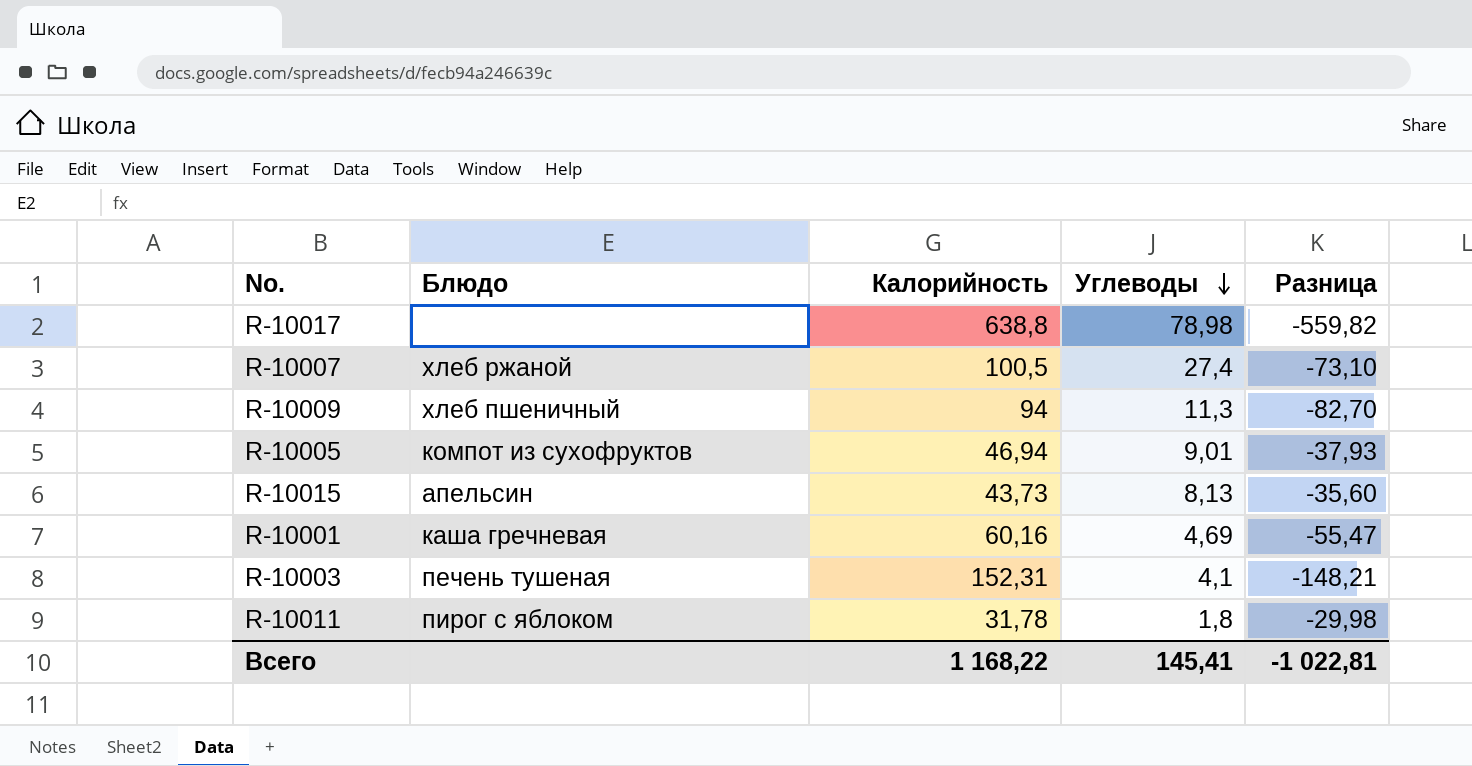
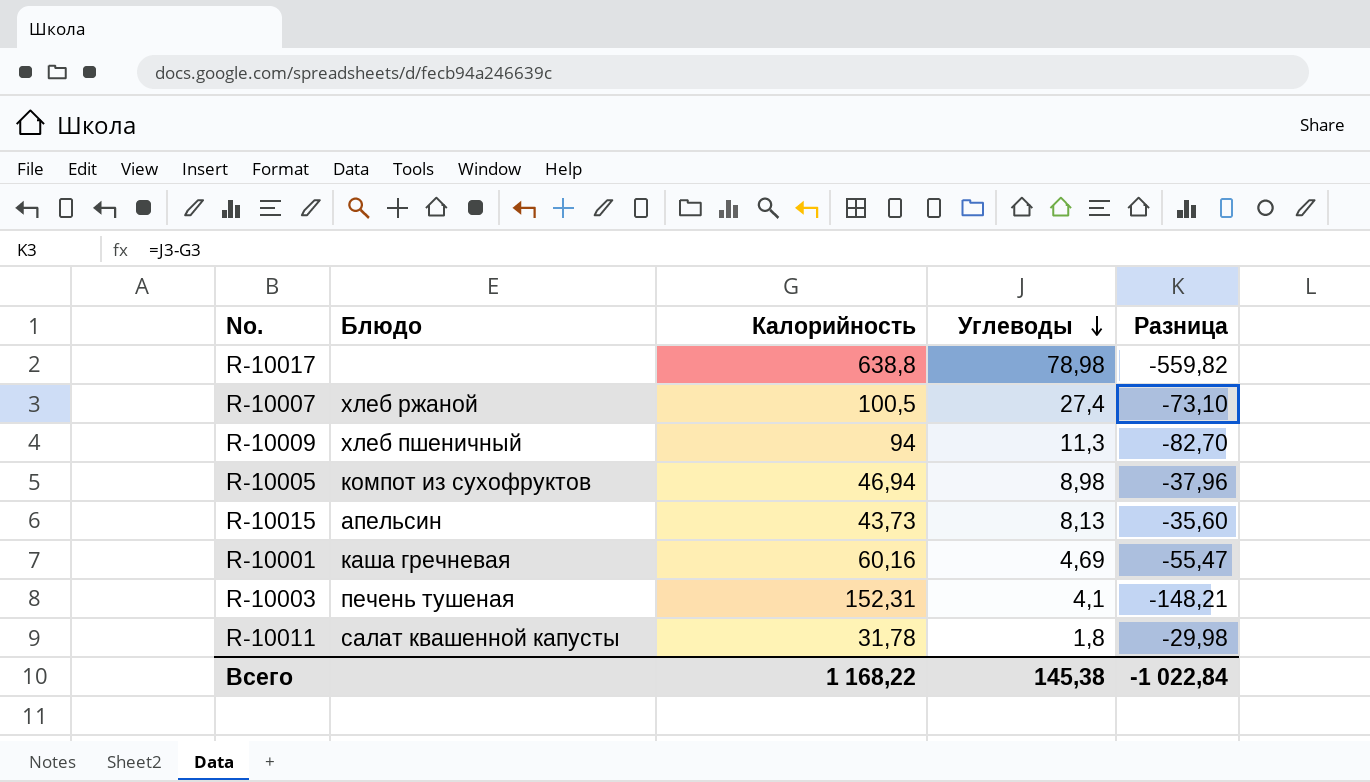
R-10005 | Углеводы: 9,01 -> 8,98
R-10005 | Разница: -37,93 -> -37,96
R-10011 | Блюдо: пирог с яблоком -> салат квашенной капусты
Всего | Углеводы: 145,41 -> 145,38
Всего | Разница: -1 022,81 -> -1 022,84

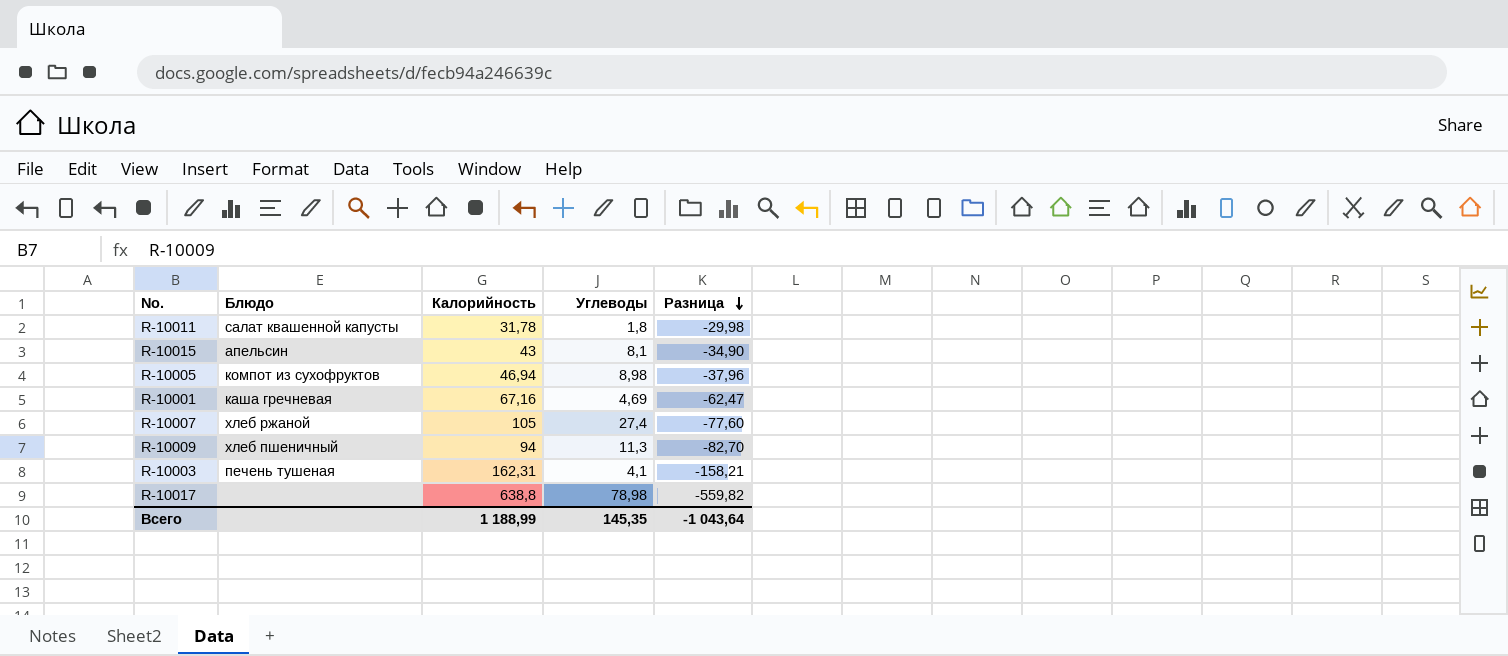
row order: Углеводы descending -> Разница descending
R-10015 | Калорийность: 43,73 -> 43
R-10015 | Углеводы: 8,13 -> 8,1
R-10015 | Разница: -35,60 -> -34,90
R-10001 | Калорийность: 60,16 -> 67,16
R-10001 | Разница: -55,47 -> -62,47
R-10007 | Калорийность: 100,5 -> 105
R-10007 | Разница: -73,10 -> -77,60
R-10003 | Калорийность: 152,31 -> 162,31
R-10003 | Разница: -148,21 -> -158,21
Всего | Калорийность: 1 168,22 -> 1 188,99
Всего | Углеводы: 145,38 -> 145,35
Всего | Разница: -1 022,84 -> -1 043,64

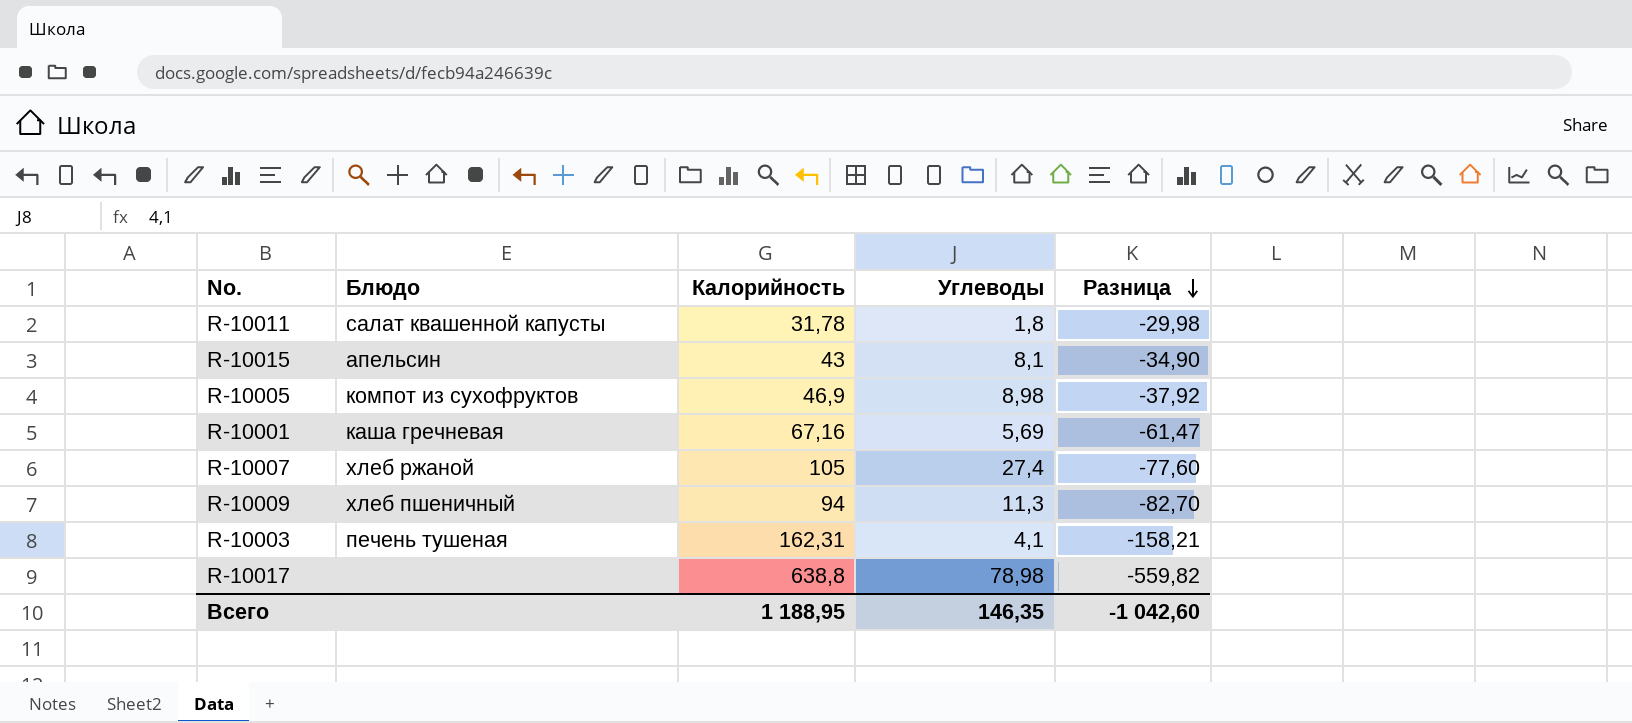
R-10005 | Калорийность: 46,94 -> 46,9
R-10005 | Разница: -37,96 -> -37,92
R-10001 | Углеводы: 4,69 -> 5,69
R-10001 | Разница: -62,47 -> -61,47
Всего | Калорийность: 1 188,99 -> 1 188,95
Всего | Углеводы: 145,35 -> 146,35
Всего | Разница: -1 043,64 -> -1 042,60

